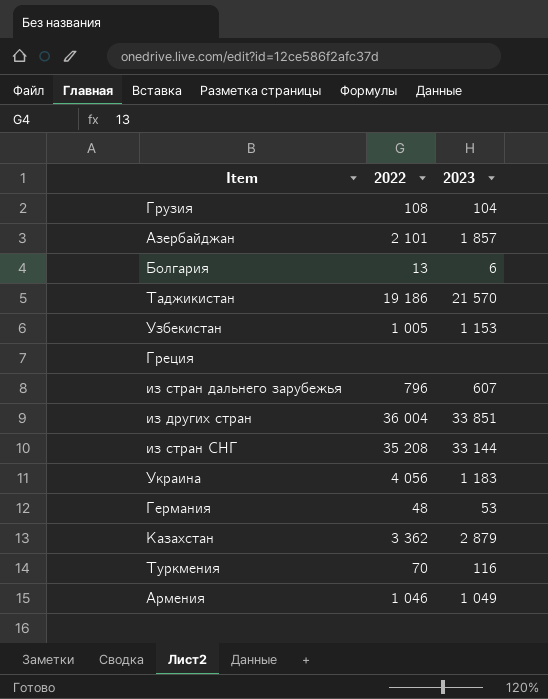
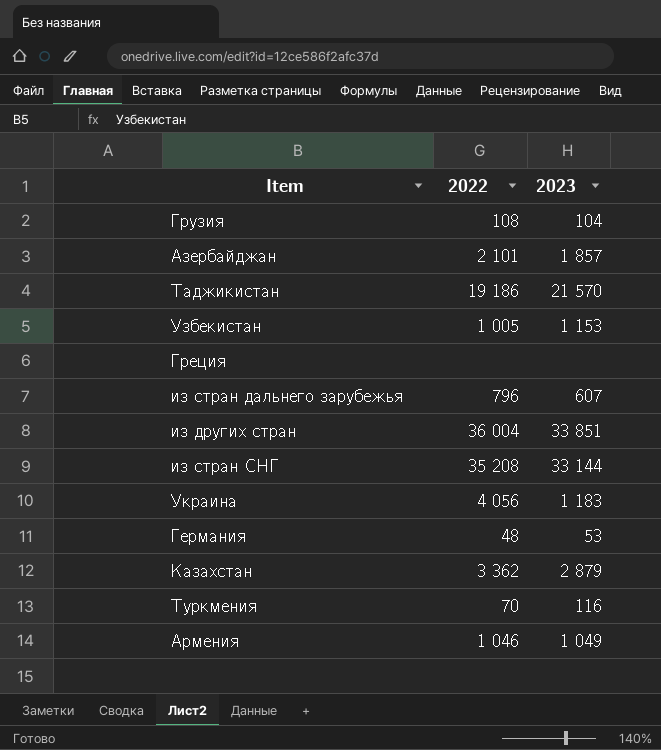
row Болгария: 13 | 6 -> none

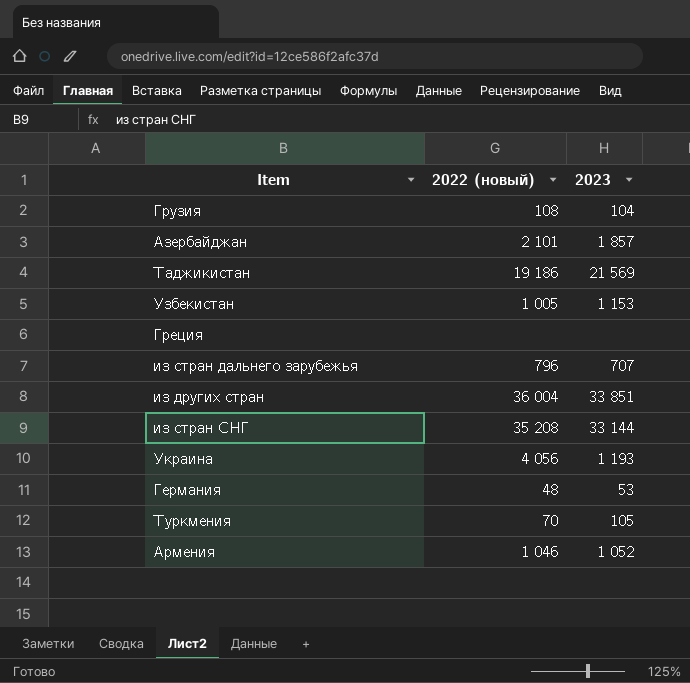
column name: 2022 -> 2022 (новый)
row Казахстан: 3 362 | 2 879 -> none
Таджикистан | 2023: 21 570 -> 21 569
из стран дальнего зарубежья | 2023: 607 -> 707
Украина | 2023: 1 183 -> 1 193
Туркмения | 2023: 116 -> 105
Армения | 2023: 1 049 -> 1 052

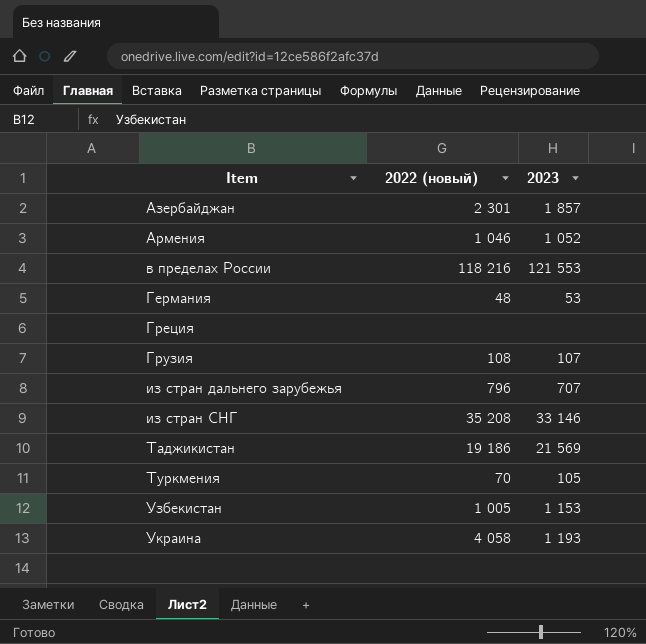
row order: none -> Item ascending
row из других стран: 36 004 | 33 851 -> none
Азербайджан | 2022 (новый): 2 101 -> 2 301
row в пределах России: none -> 118 216 | 121 553
Грузия | 2023: 104 -> 107
из стран СНГ | 2023: 33 144 -> 33 146
Украина | 2022 (новый): 4 056 -> 4 058

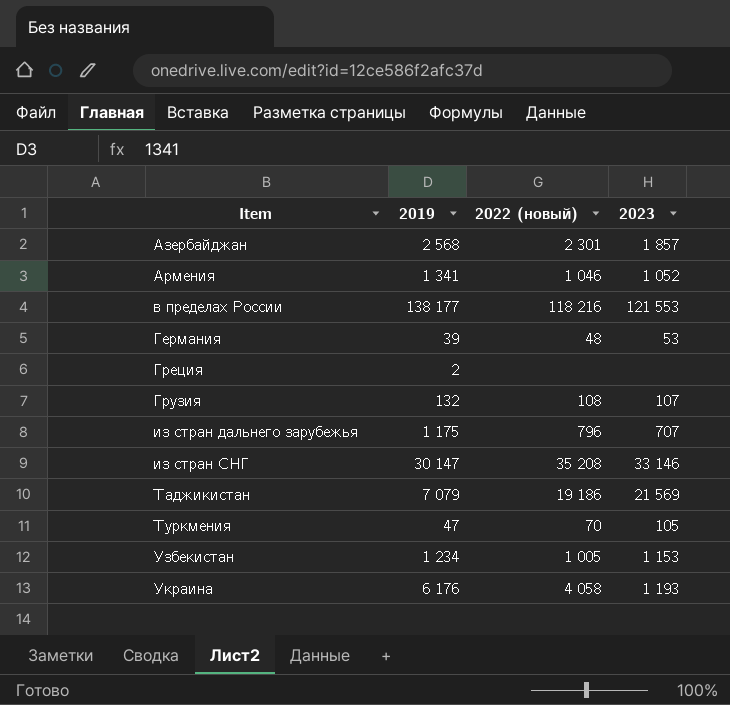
column 2019 | position: none -> 2

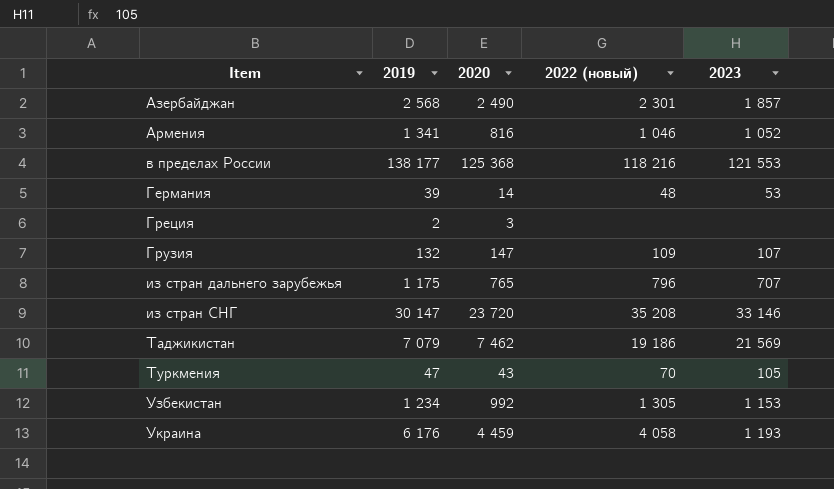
column 2020 | position: none -> 3
Грузия | 2022 (новый): 108 -> 109
Узбекистан | 2022 (новый): 1 005 -> 1 305

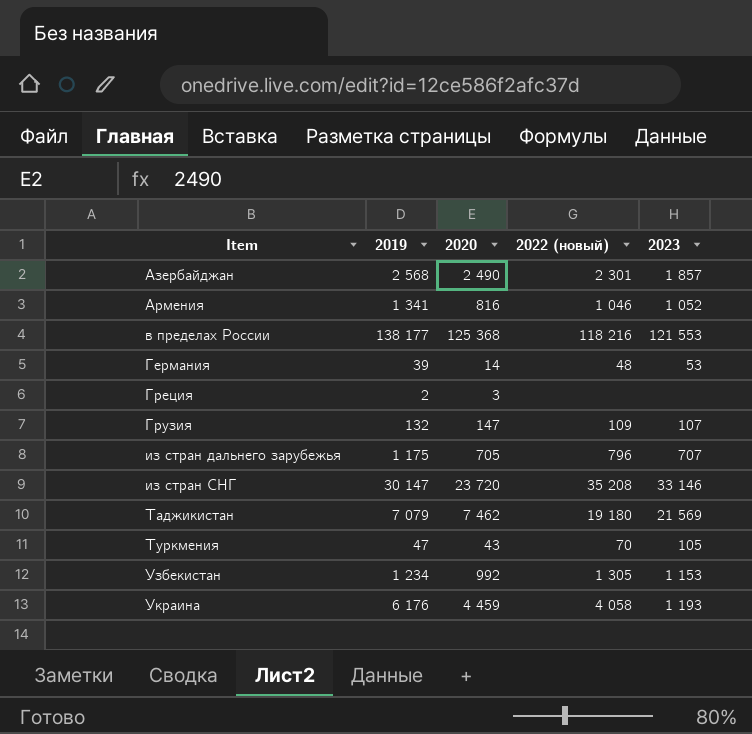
из стран дальнего зарубежья | 2020: 765 -> 705
Таджикистан | 2022 (новый): 19 186 -> 19 180

